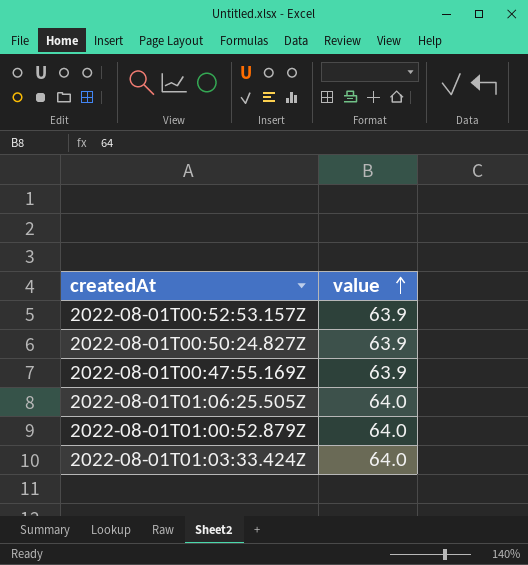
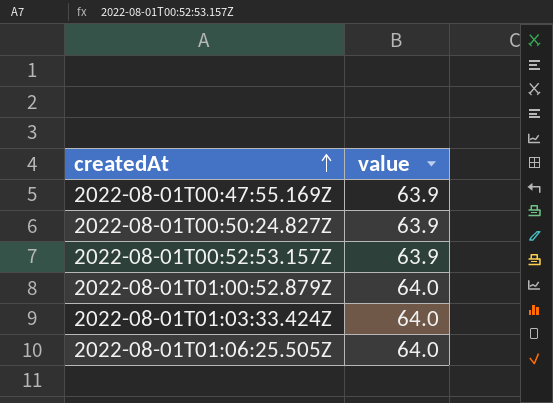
row order: value ascending -> createdAt ascending

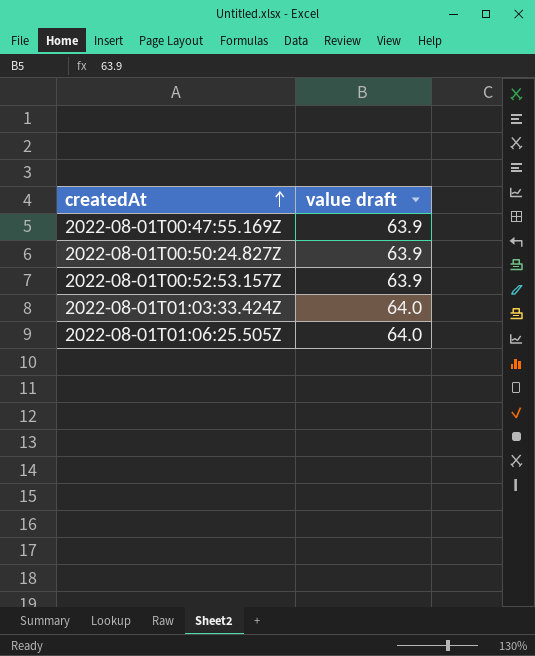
column name: value -> value draft
row 2022-08-01T01:00:52.879Z: 64.0 -> none

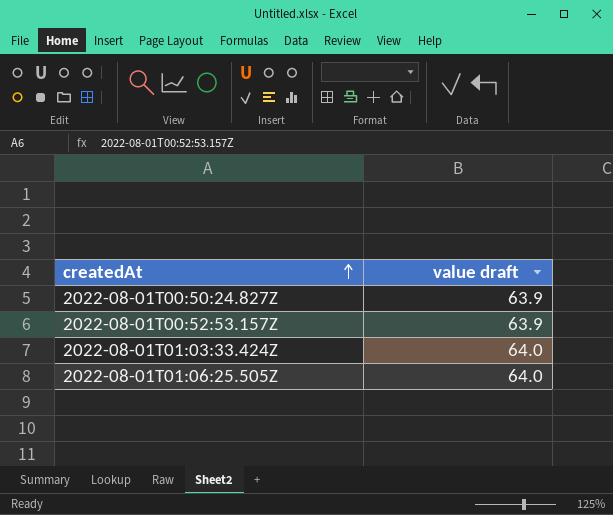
row 2022-08-01T00:47:55.169Z: 63.9 -> none

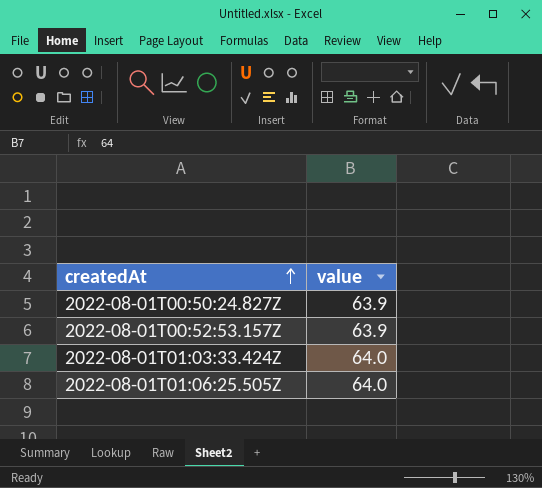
column name: value draft -> value

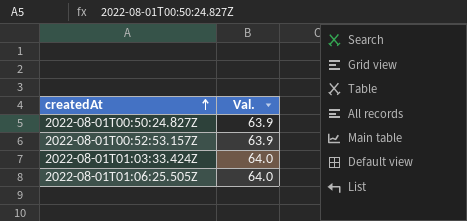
column name: value -> Val.

